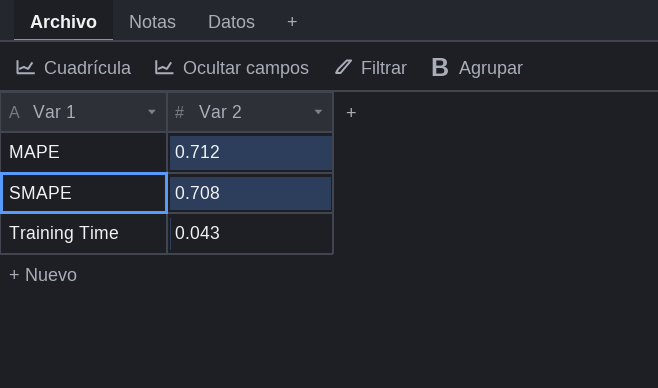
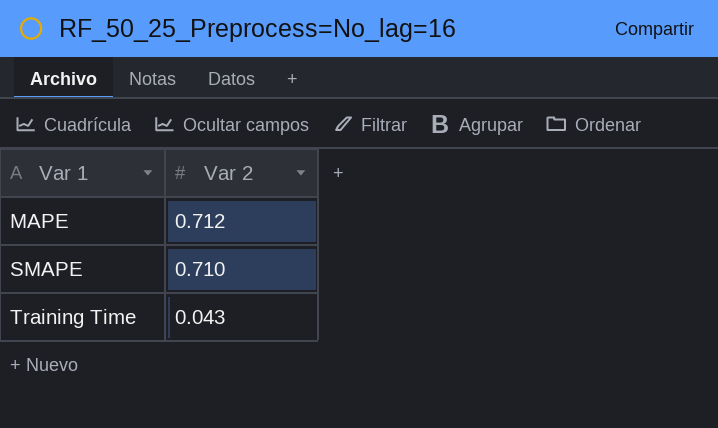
SMAPE | Var 2: 0.708 -> 0.710

